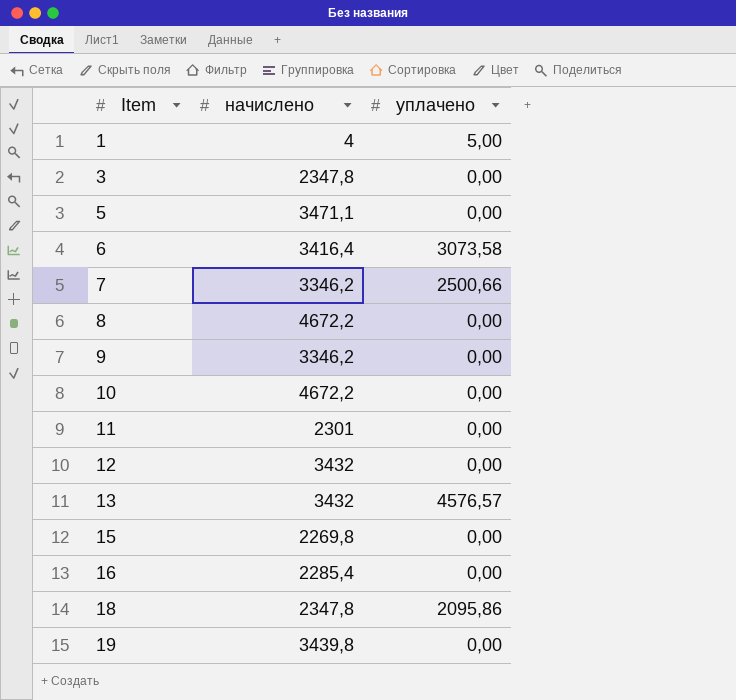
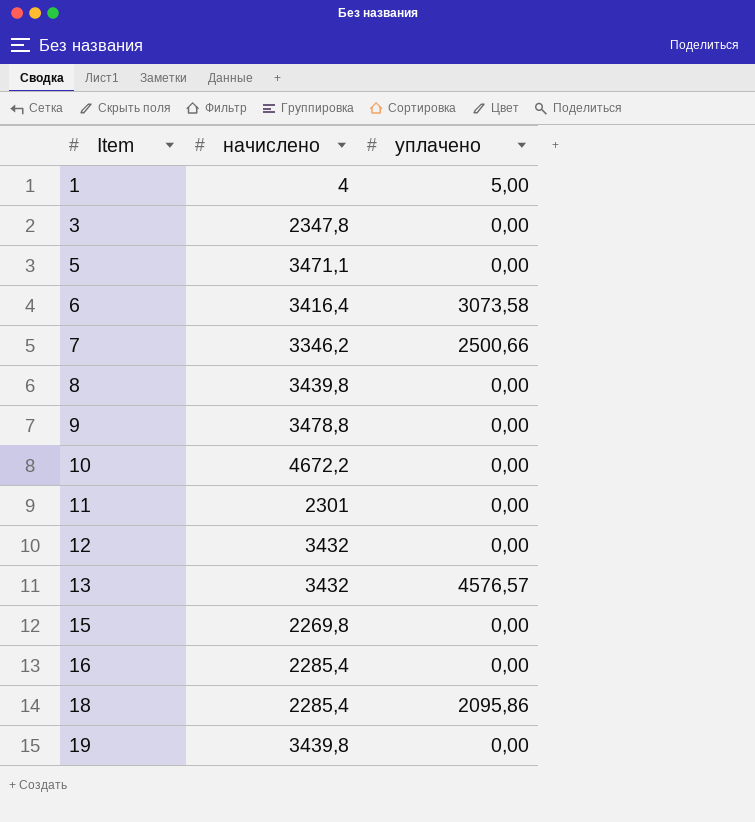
8 | начислено: 4672,2 -> 3439,8
9 | начислено: 3346,2 -> 3478,8
18 | начислено: 2347,8 -> 2285,4

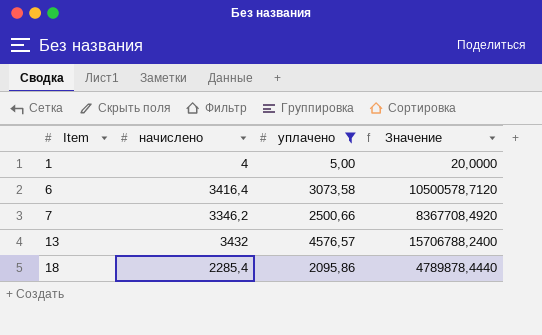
filter: none -> уплачено != 0,00
column Значение | formula: none -> [начислено] * [уплачено]

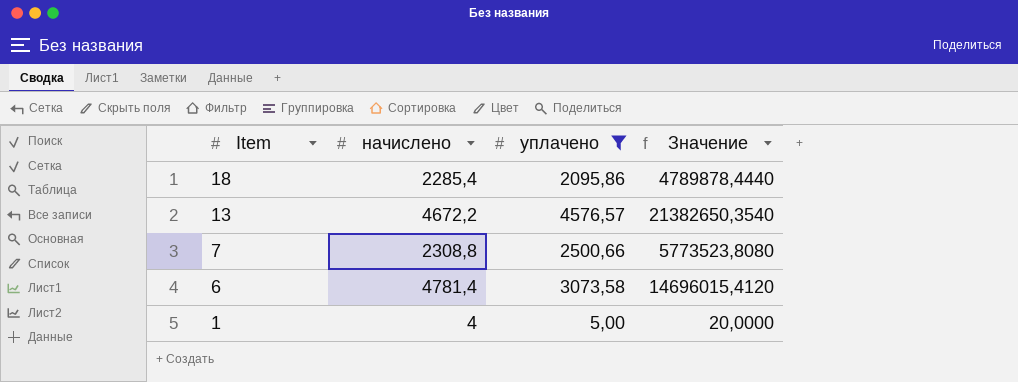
row order: Item ascending -> Item descending
13 | начислено: 3432 -> 4672,2
13 | Значение: 15706788,2400 -> 21382650,3540
7 | начислено: 3346,2 -> 2308,8
7 | Значение: 8367708,4920 -> 5773523,8080
6 | начислено: 3416,4 -> 4781,4
6 | Значение: 10500578,7120 -> 14696015,4120

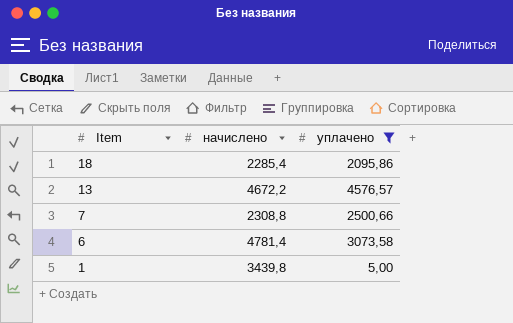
column Значение | formula: [начислено] * [уплачено] -> none
1 | начислено: 4 -> 3439,8

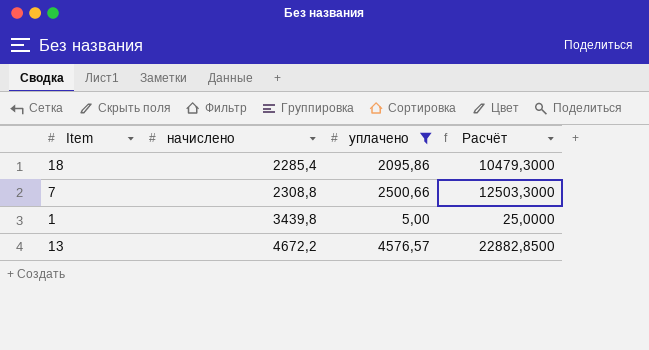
row order: Item descending -> начислено ascending
column Расчёт | formula: none -> [уплачено] * 5
row 6: 4781,4 | 3073,58 -> none

